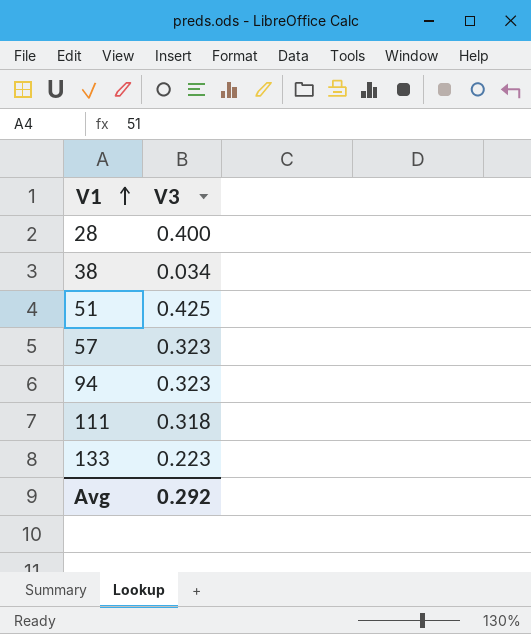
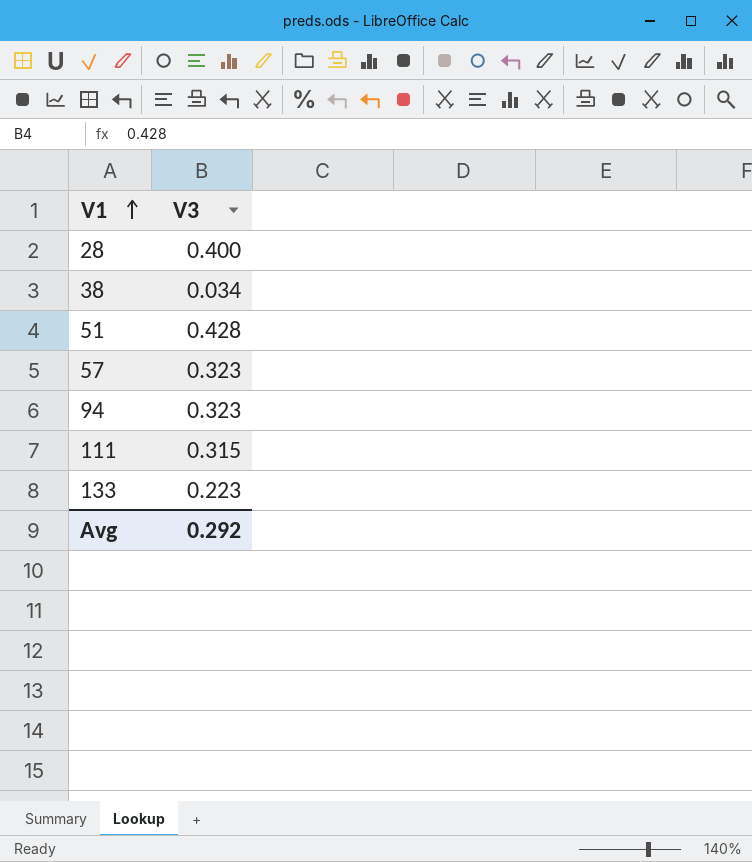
51 | V3: 0.425 -> 0.428
111 | V3: 0.318 -> 0.315

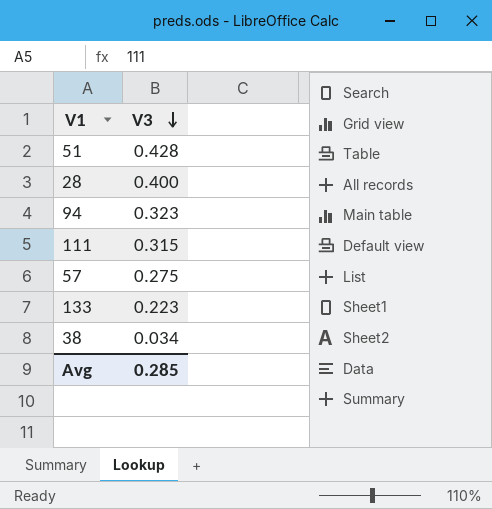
row order: V1 ascending -> V3 descending
57 | V3: 0.323 -> 0.275
Avg | V3: 0.292 -> 0.285

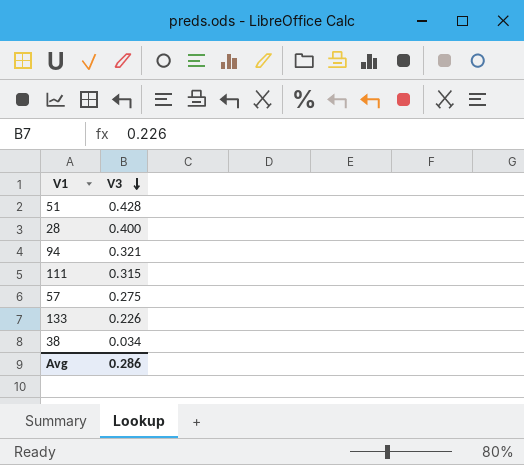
94 | V3: 0.323 -> 0.321
133 | V3: 0.223 -> 0.226
Avg | V3: 0.285 -> 0.286

